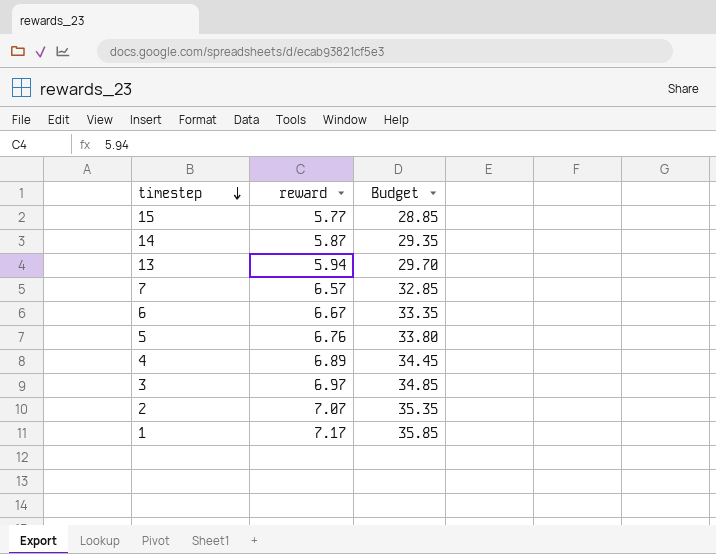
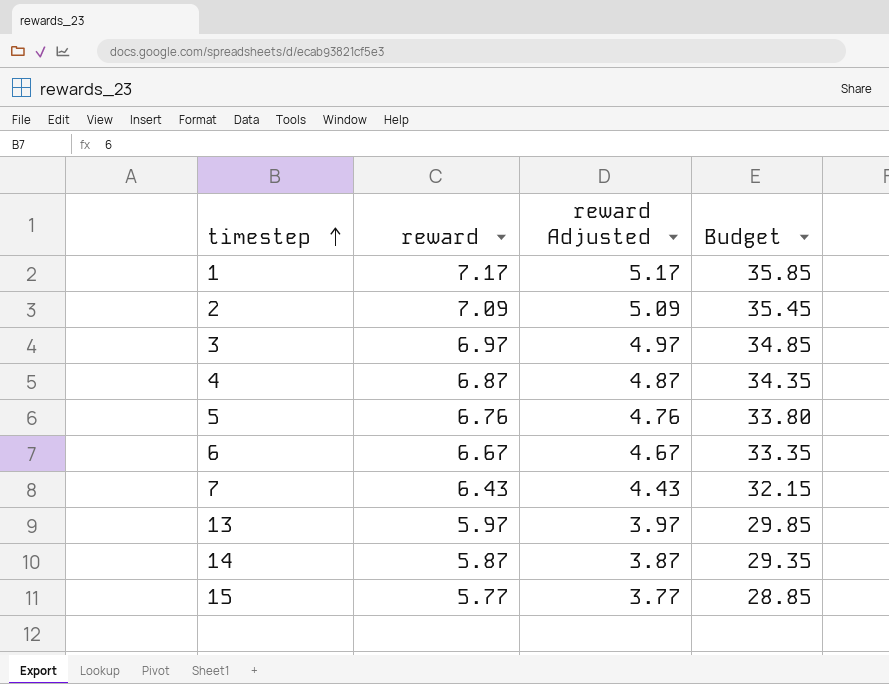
row order: timestep descending -> timestep ascending
column reward Adjusted | formula: none -> [reward] - 2
2 | reward: 7.07 -> 7.09
2 | Budget: 35.35 -> 35.45
4 | reward: 6.89 -> 6.87
4 | Budget: 34.45 -> 34.35
7 | reward: 6.57 -> 6.43
7 | Budget: 32.85 -> 32.15
13 | reward: 5.94 -> 5.97
13 | Budget: 29.70 -> 29.85

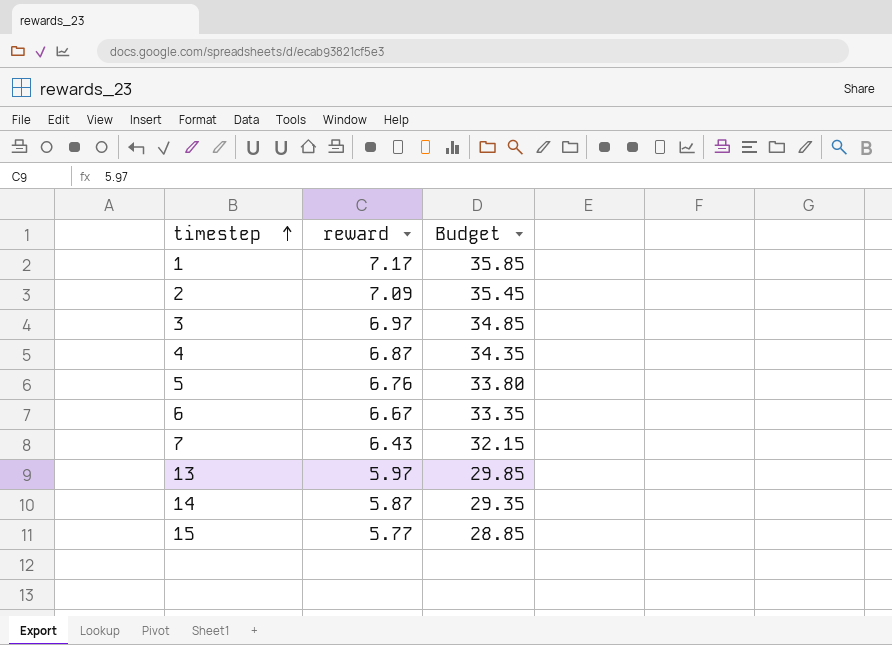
column reward Adjusted | formula: [reward] - 2 -> none

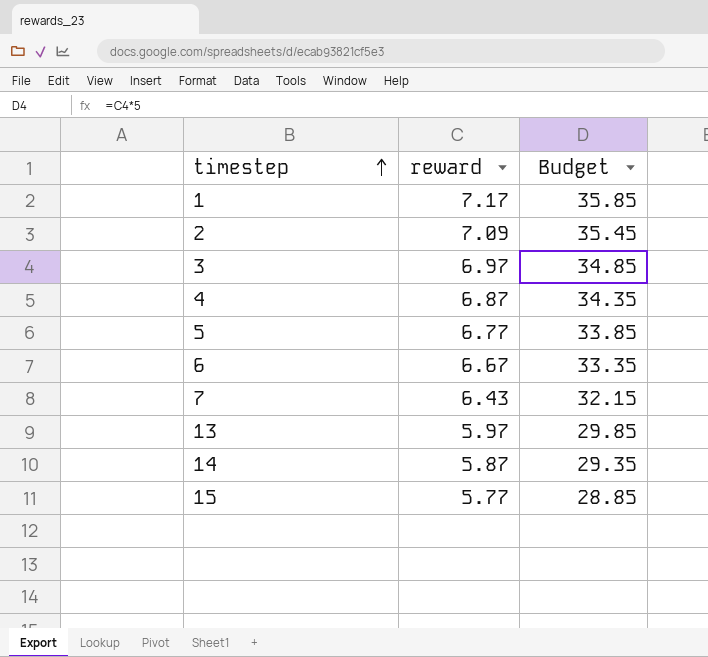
5 | reward: 6.76 -> 6.77
5 | Budget: 33.80 -> 33.85

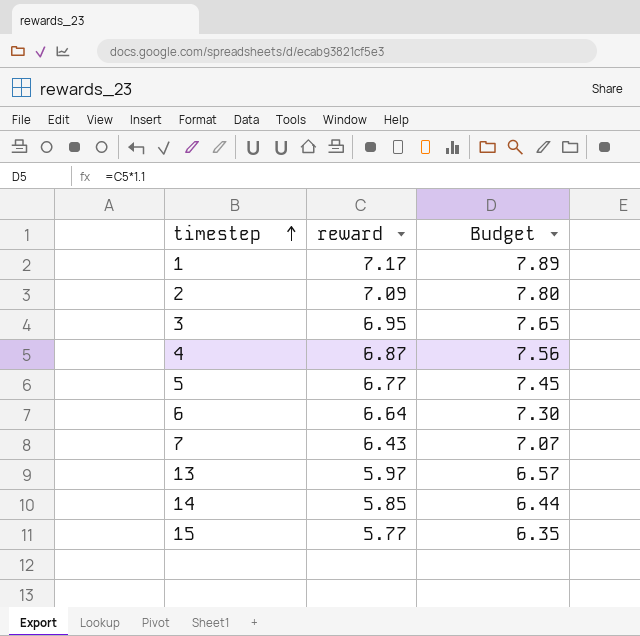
column Budget | formula: [reward] * 5 -> [reward] * 1.1
3 | reward: 6.97 -> 6.95
6 | reward: 6.67 -> 6.64
14 | reward: 5.87 -> 5.85

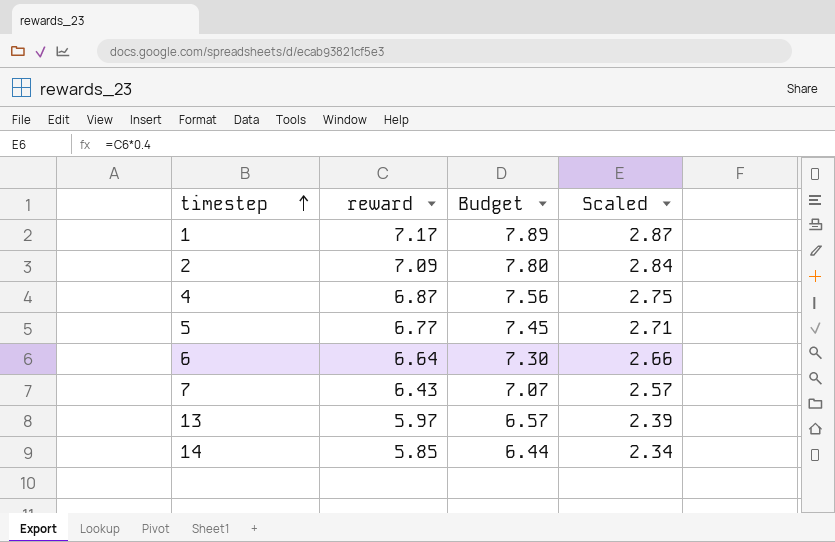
column Scaled | formula: none -> [reward] * 0.4
row 3: 6.95 | 7.65 -> none
row 15: 5.77 | 6.35 -> none

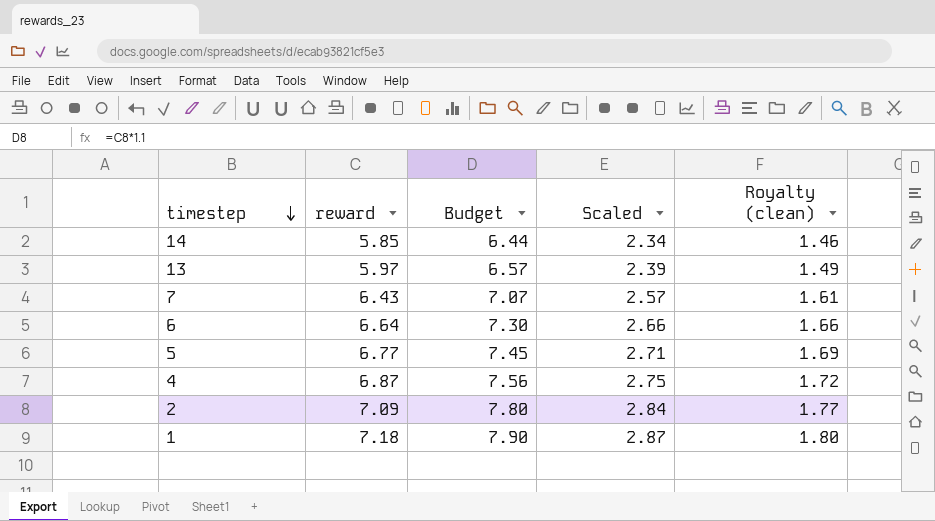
row order: timestep ascending -> timestep descending
column Royalty (clean) | formula: none -> [reward] * 0.25
1 | reward: 7.17 -> 7.18
1 | Budget: 7.89 -> 7.90

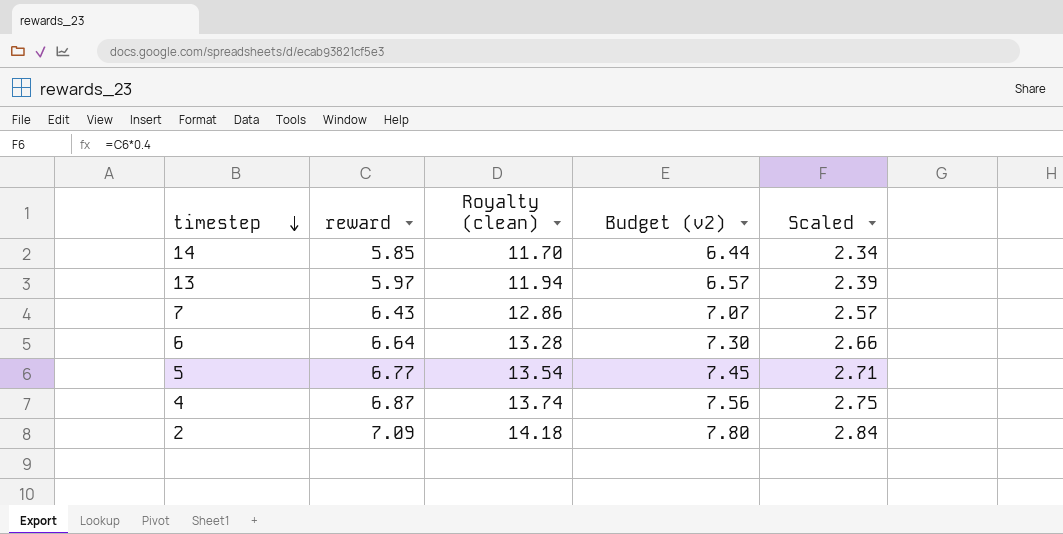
column Royalty (clean) | formula: [reward] * 0.25 -> [reward] * 2
column Royalty (clean) | position: 5 -> 3
column name: Budget -> Budget (v2)
row 1: 7.18 | 7.90 | 2.87 | 1.80 -> none

